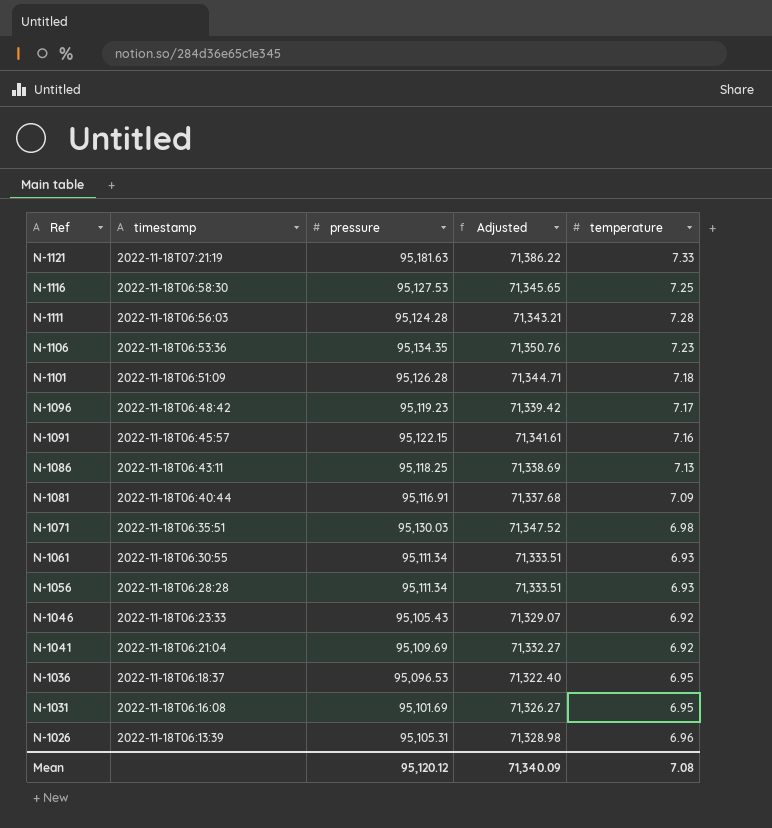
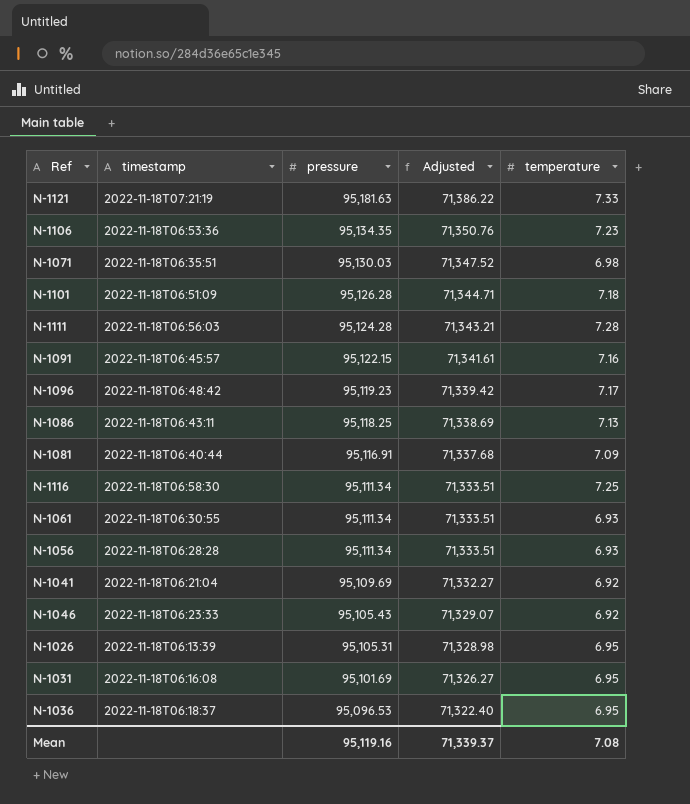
row order: Ref descending -> pressure descending
N-1116 | pressure: 95,127.53 -> 95,111.34
N-1116 | Adjusted: 71,345.65 -> 71,333.51
N-1026 | temperature: 6.96 -> 6.95
Mean | pressure: 95,120.12 -> 95,119.16
Mean | Adjusted: 71,340.09 -> 71,339.37

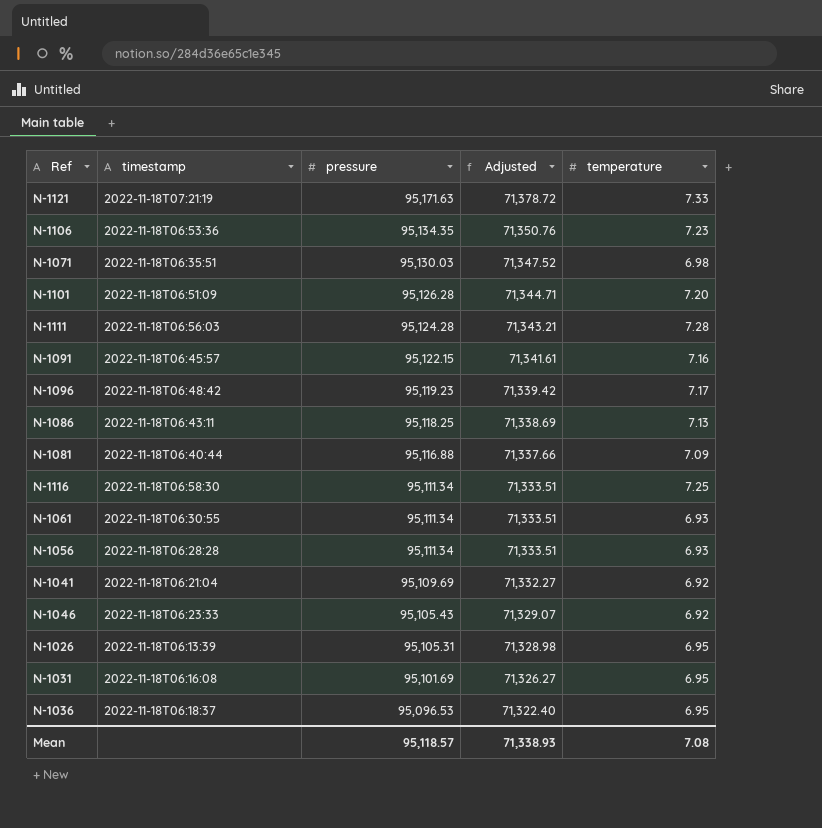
N-1121 | pressure: 95,181.63 -> 95,171.63
N-1121 | Adjusted: 71,386.22 -> 71,378.72
N-1101 | temperature: 7.18 -> 7.20
N-1081 | pressure: 95,116.91 -> 95,116.88
N-1081 | Adjusted: 71,337.68 -> 71,337.66
Mean | pressure: 95,119.16 -> 95,118.57
Mean | Adjusted: 71,339.37 -> 71,338.93

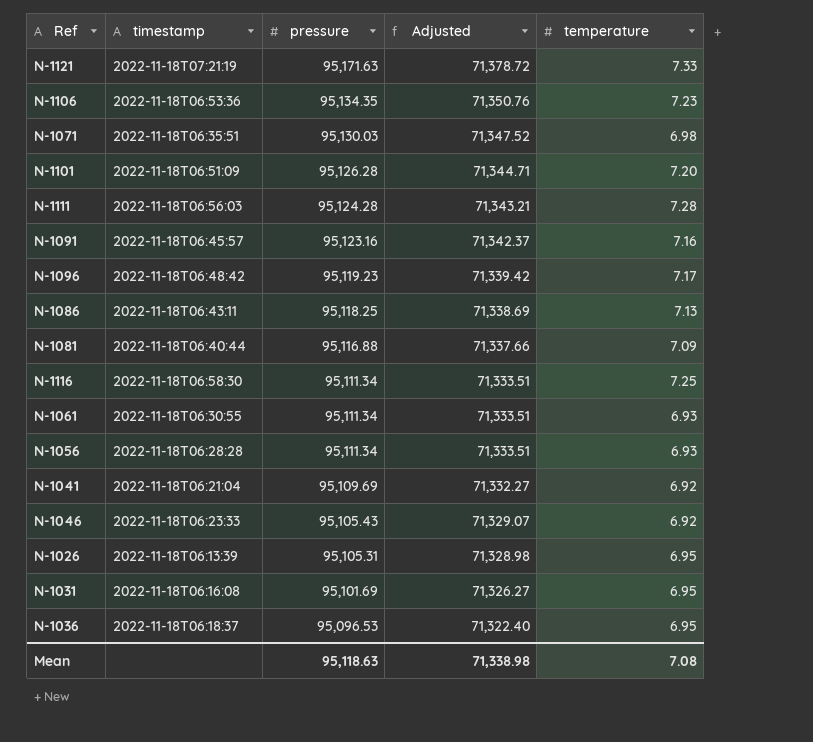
N-1091 | pressure: 95,122.15 -> 95,123.16
N-1091 | Adjusted: 71,341.61 -> 71,342.37
Mean | pressure: 95,118.57 -> 95,118.63
Mean | Adjusted: 71,338.93 -> 71,338.98

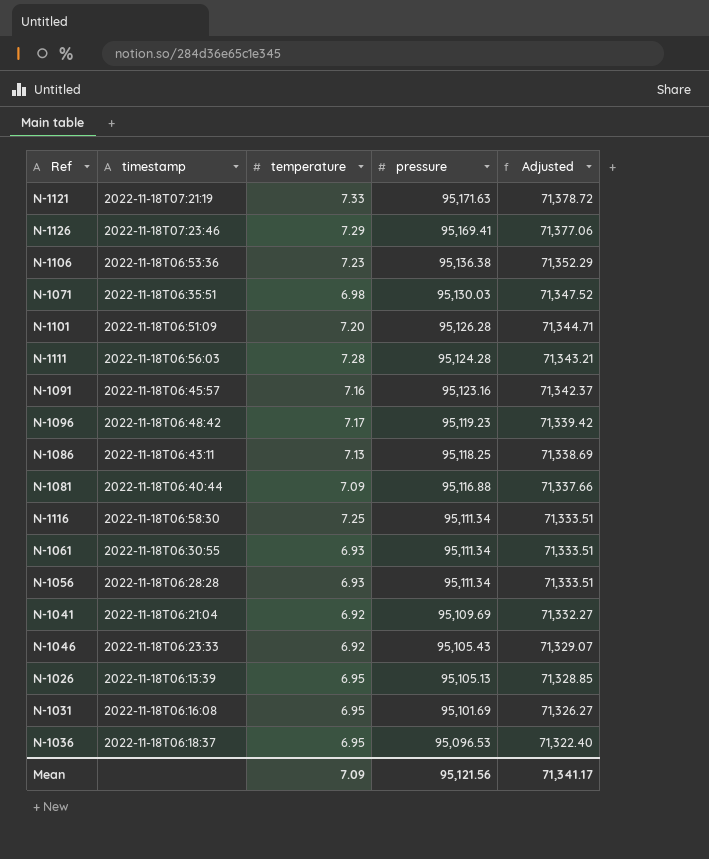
column temperature | position: 5 -> 3
row N-1126: none -> 2022-11-18T07:23:46 | 7.29 | 95,169.41 | 71,377.06
N-1106 | pressure: 95,134.35 -> 95,136.38
N-1106 | Adjusted: 71,350.76 -> 71,352.29
N-1026 | pressure: 95,105.31 -> 95,105.13
N-1026 | Adjusted: 71,328.98 -> 71,328.85
Mean | temperature: 7.08 -> 7.09
Mean | pressure: 95,118.63 -> 95,121.56
Mean | Adjusted: 71,338.98 -> 71,341.17

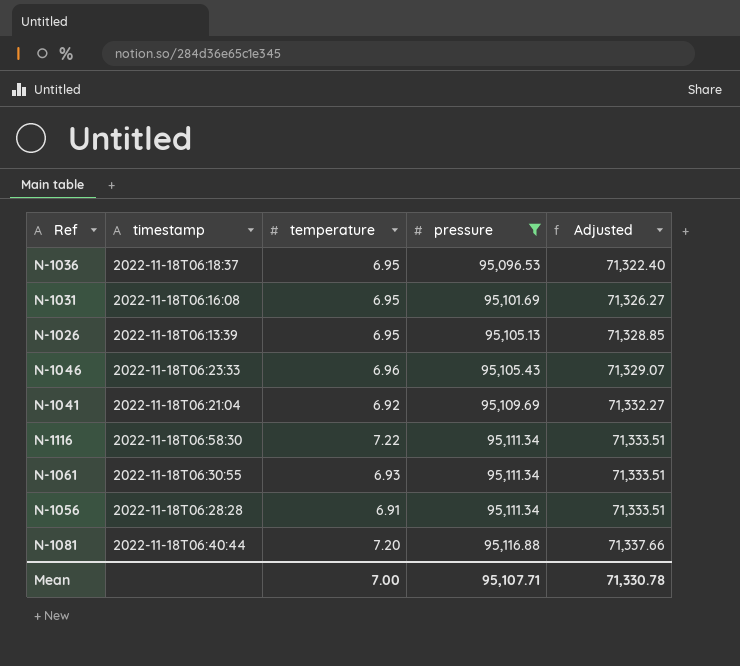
filter: none -> pressure <= 95,116.88
row order: pressure descending -> pressure ascending
N-1046 | temperature: 6.92 -> 6.96
N-1116 | temperature: 7.25 -> 7.22
N-1056 | temperature: 6.93 -> 6.91
N-1081 | temperature: 7.09 -> 7.20
Mean | temperature: 7.09 -> 7.00
Mean | pressure: 95,121.56 -> 95,107.71
Mean | Adjusted: 71,341.17 -> 71,330.78

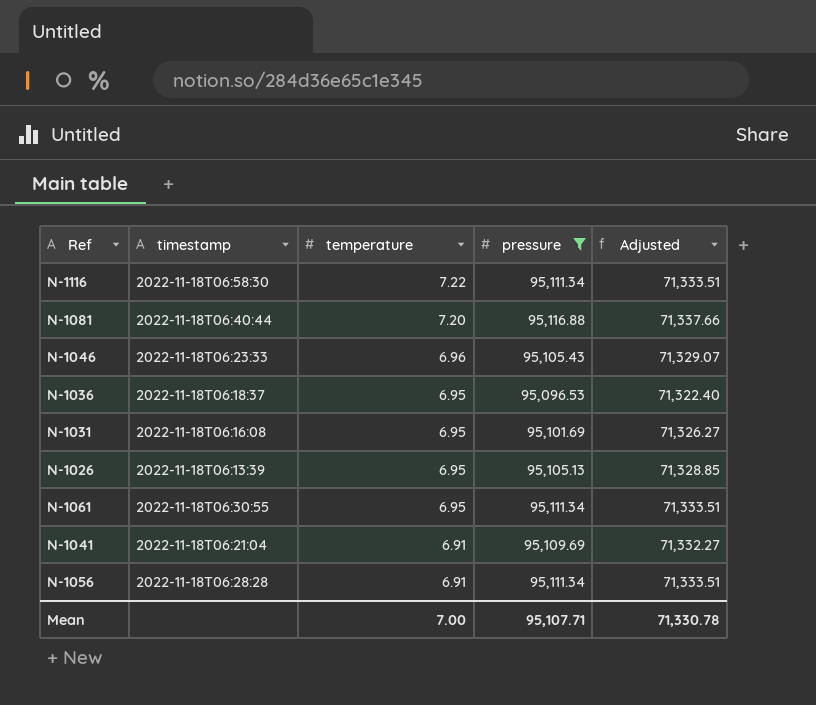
row order: pressure ascending -> temperature descending
N-1061 | temperature: 6.93 -> 6.95
N-1041 | temperature: 6.92 -> 6.91

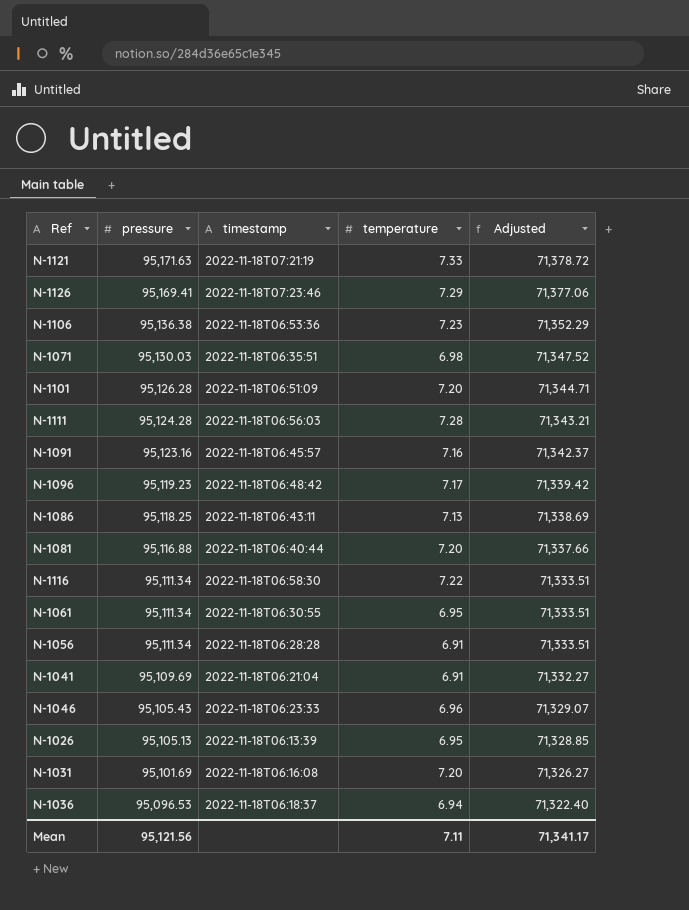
filter: pressure <= 95,116.88 -> none
row order: temperature descending -> pressure descending
column pressure | position: 4 -> 2
N-1031 | temperature: 6.95 -> 7.20
N-1036 | temperature: 6.95 -> 6.94
Mean | pressure: 95,107.71 -> 95,121.56
Mean | temperature: 7.00 -> 7.11
Mean | Adjusted: 71,330.78 -> 71,341.17

